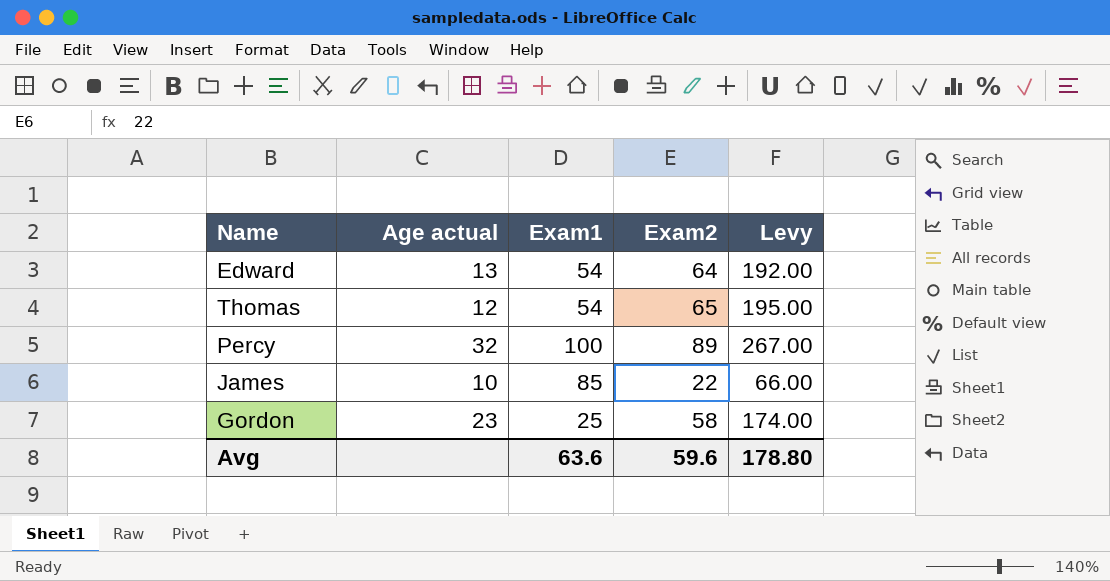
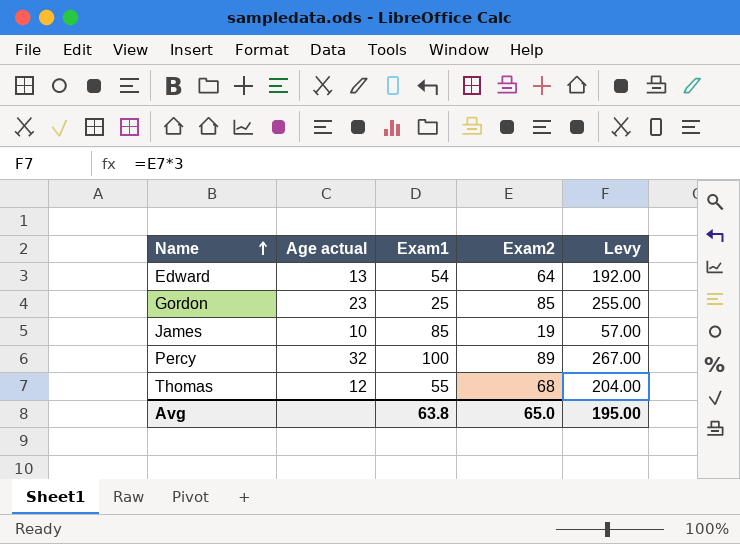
row order: none -> Name ascending
Gordon | Exam2: 58 -> 85
Gordon | Levy: 174.00 -> 255.00
James | Exam2: 22 -> 19
James | Levy: 66.00 -> 57.00
Thomas | Exam1: 54 -> 55
Thomas | Exam2: 65 -> 68
Thomas | Levy: 195.00 -> 204.00
Avg | Exam1: 63.6 -> 63.8
Avg | Exam2: 59.6 -> 65.0
Avg | Levy: 178.80 -> 195.00

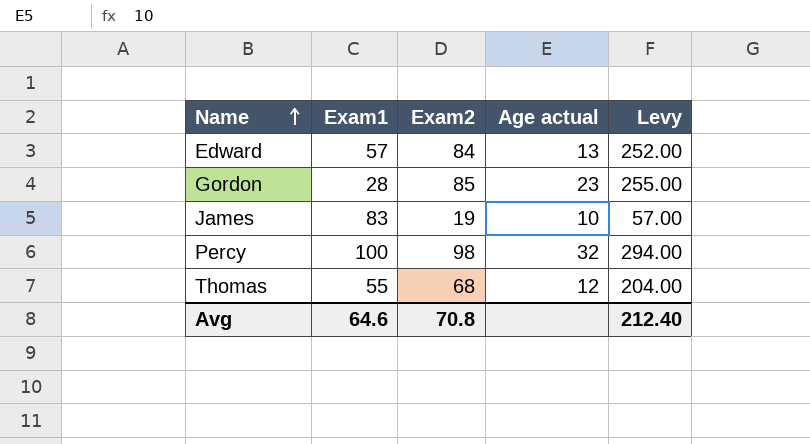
column Age actual | position: 2 -> 4
Edward | Exam1: 54 -> 57
Edward | Exam2: 64 -> 84
Edward | Levy: 192.00 -> 252.00
Gordon | Exam1: 25 -> 28
James | Exam1: 85 -> 83
Percy | Exam2: 89 -> 98
Percy | Levy: 267.00 -> 294.00
Avg | Exam1: 63.8 -> 64.6
Avg | Exam2: 65.0 -> 70.8
Avg | Levy: 195.00 -> 212.40

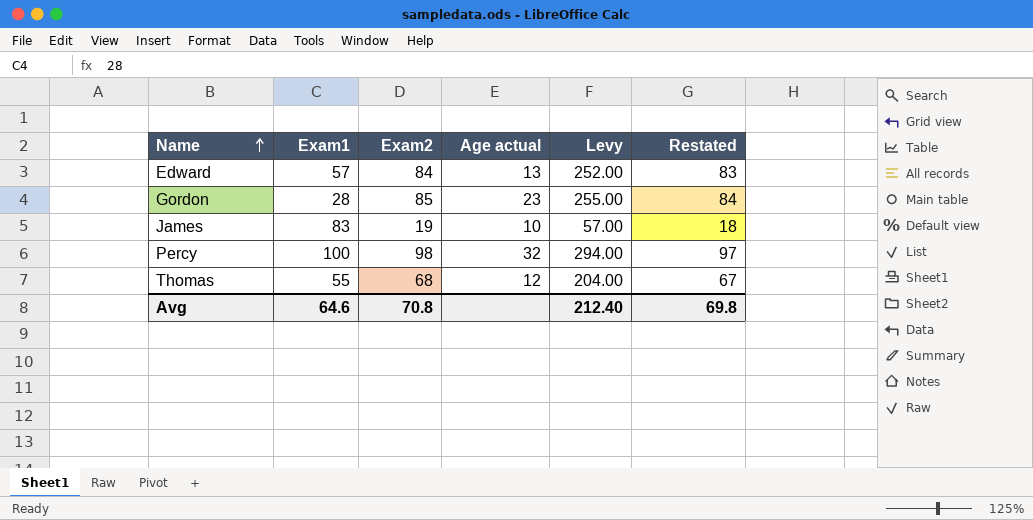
column Restated | formula: none -> [Exam2] - 1

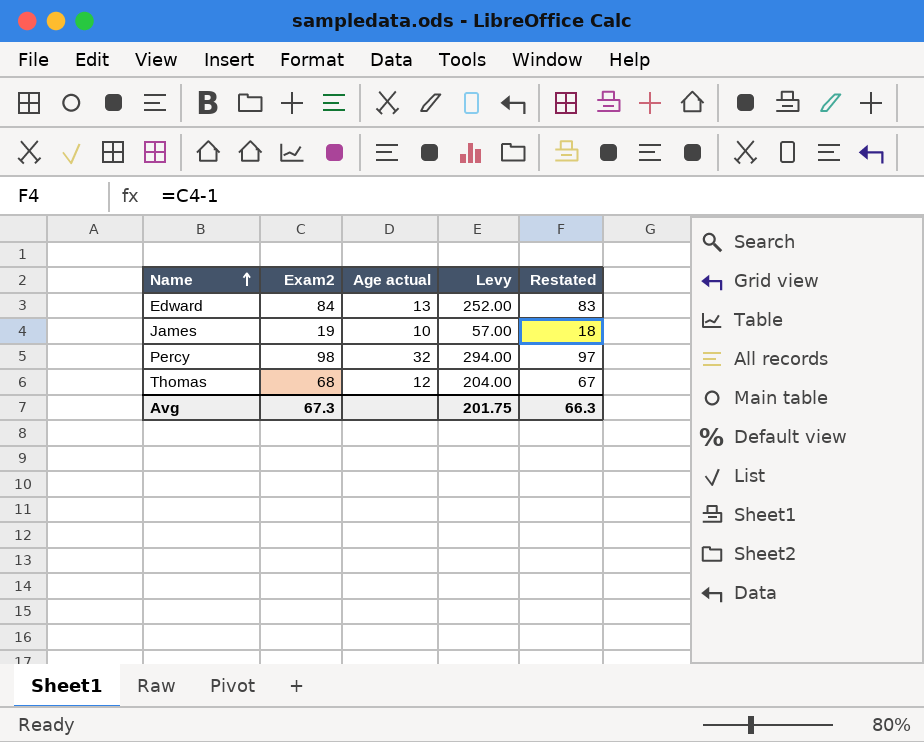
column Exam1 | position: 2 -> none
row Gordon: 28 | 85 | 23 | 255.00 | 84 -> none
Avg | Exam2: 70.8 -> 67.3
Avg | Levy: 212.40 -> 201.75
Avg | Restated: 69.8 -> 66.3

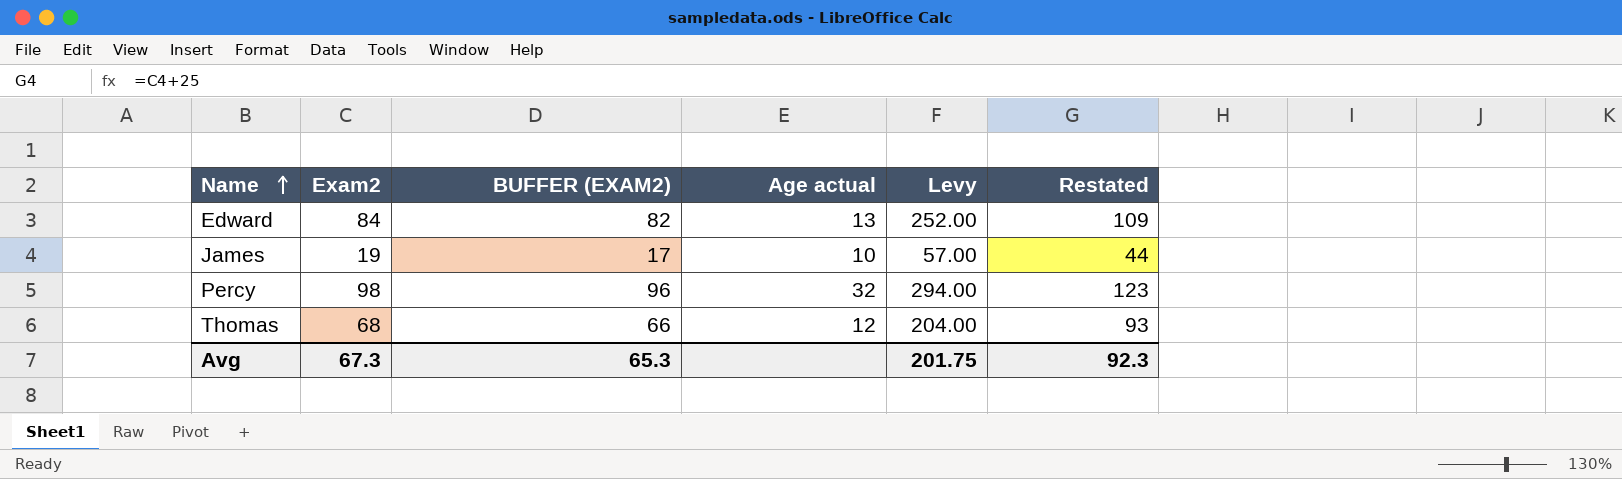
column BUFFER (EXAM2) | formula: none -> [Exam2] - 2
column Restated | formula: [Exam2] - 1 -> [Exam2] + 25
Avg | Restated: 66.3 -> 92.3

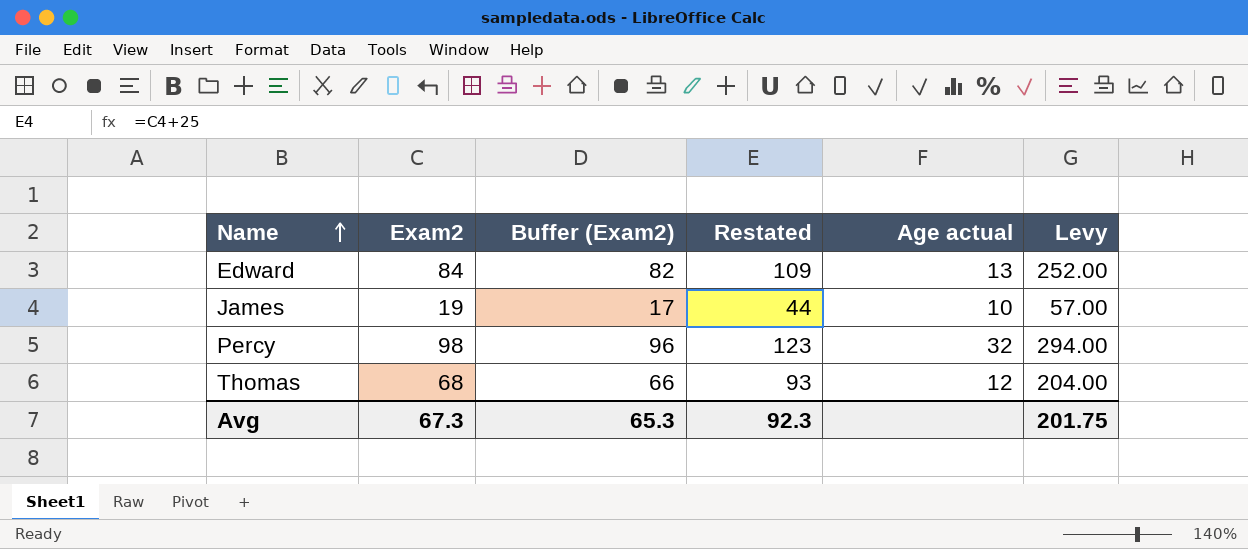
column name: BUFFER (EXAM2) -> Buffer (Exam2)
column Restated | position: 6 -> 4

